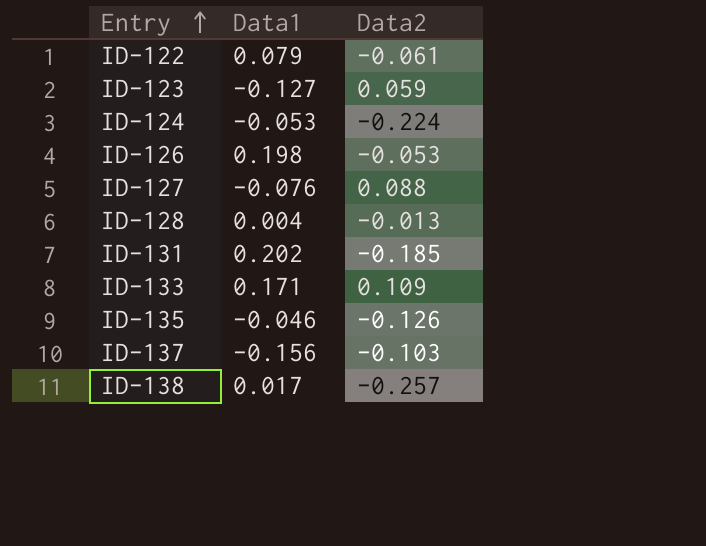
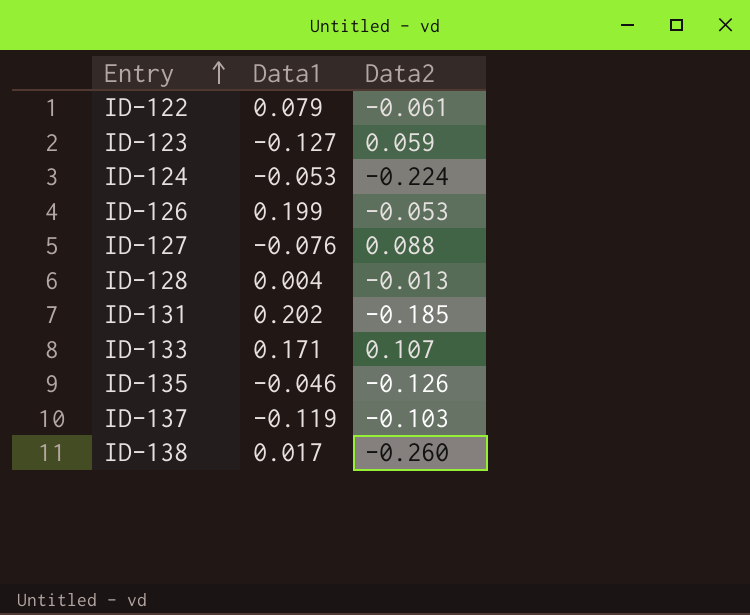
ID-126 | Data1: 0.198 -> 0.199
ID-133 | Data2: 0.109 -> 0.107
ID-137 | Data1: -0.156 -> -0.119
ID-138 | Data2: -0.257 -> -0.260

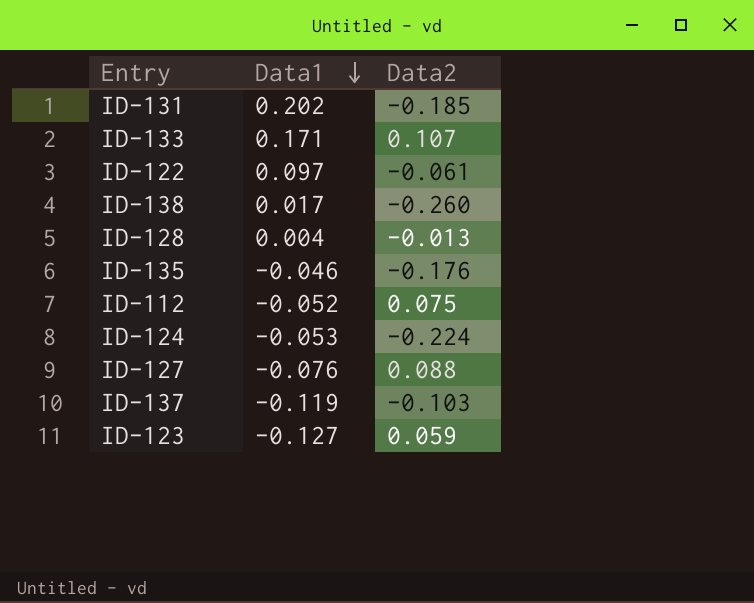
row order: Entry ascending -> Data1 descending
row ID-126: 0.199 | -0.053 -> none
ID-122 | Data1: 0.079 -> 0.097
ID-135 | Data2: -0.126 -> -0.176
row ID-112: none -> -0.052 | 0.075

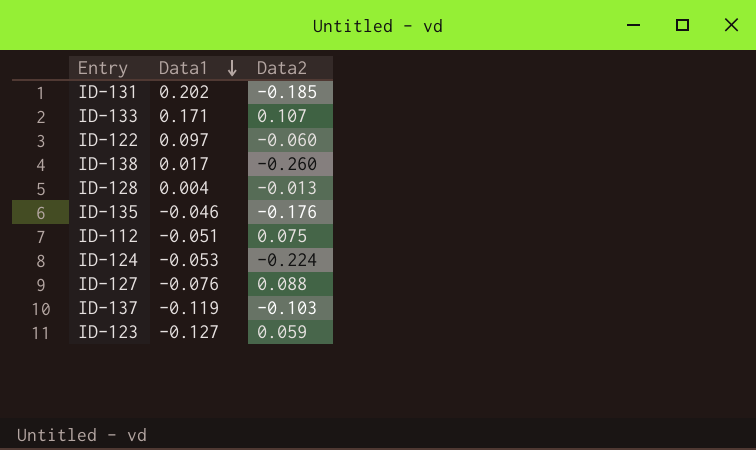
ID-122 | Data2: -0.061 -> -0.060
ID-112 | Data1: -0.052 -> -0.051

